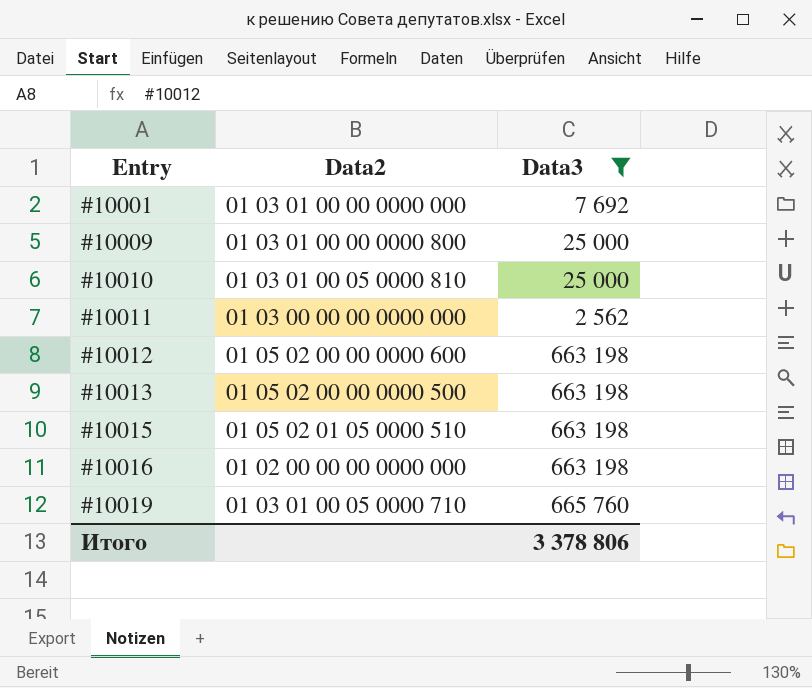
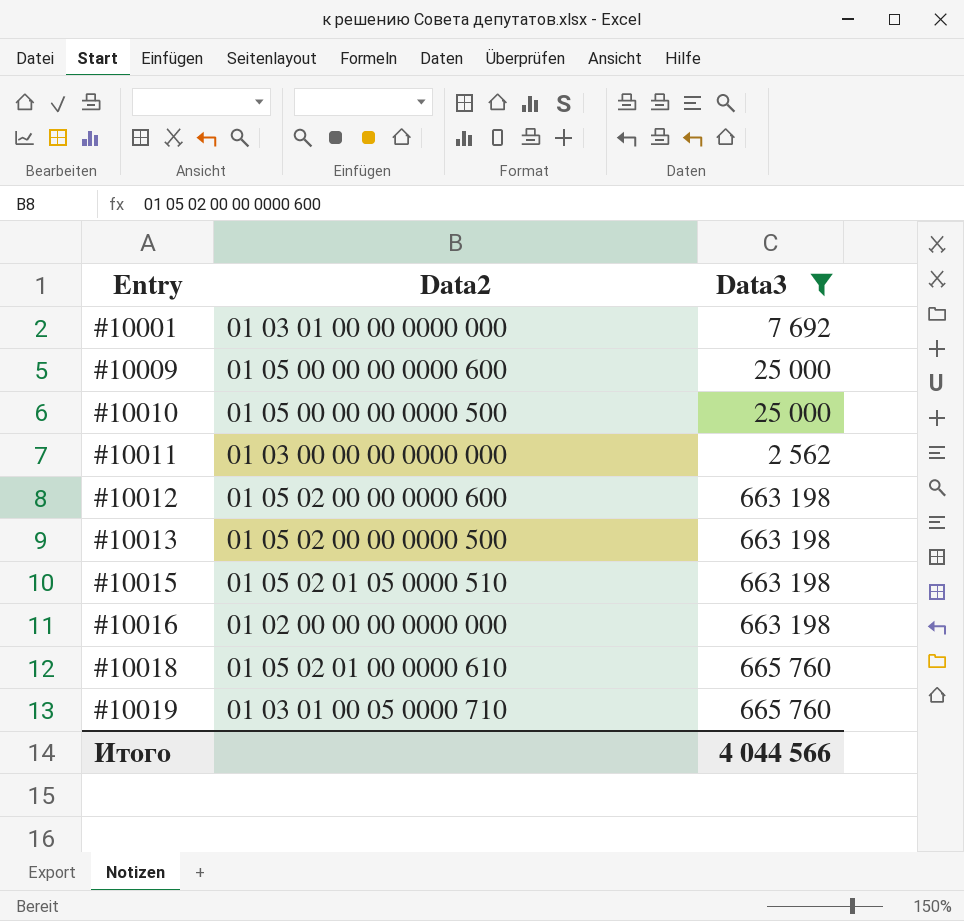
#10009 | Data2: 01 03 01 00 00 0000 800 -> 01 05 00 00 00 0000 600
#10010 | Data2: 01 03 01 00 05 0000 810 -> 01 05 00 00 00 0000 500
row #10018: none -> 01 05 02 01 00 0000 610 | 665 760
Итого | Data3: 3 378 806 -> 4 044 566

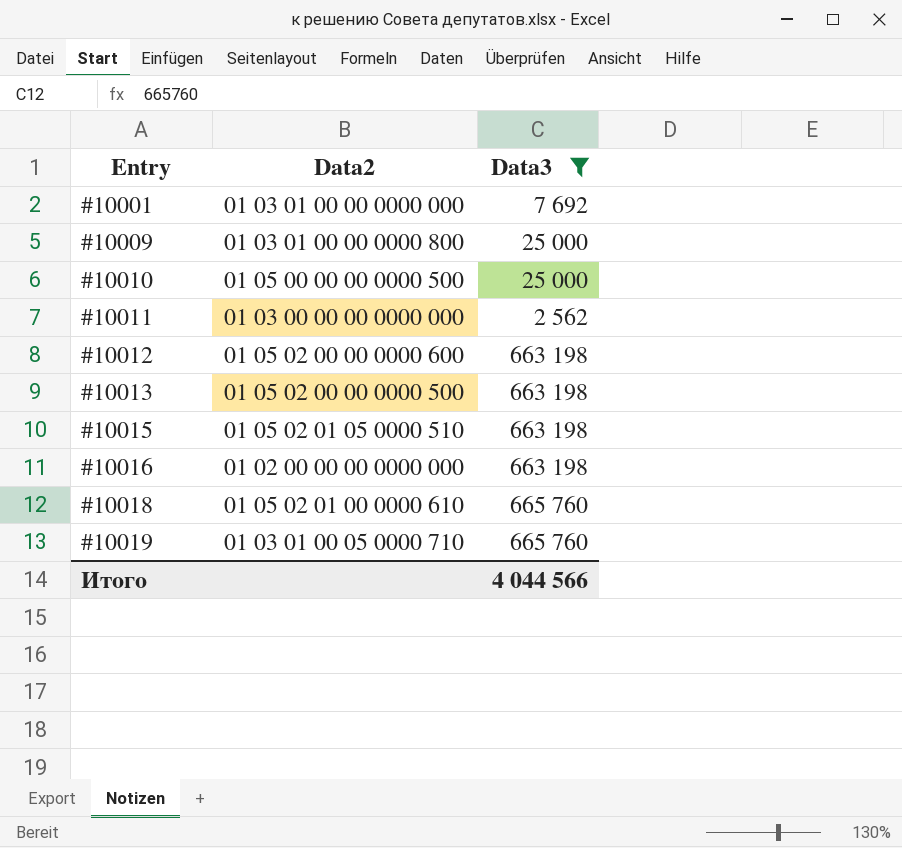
#10009 | Data2: 01 05 00 00 00 0000 600 -> 01 03 01 00 00 0000 800

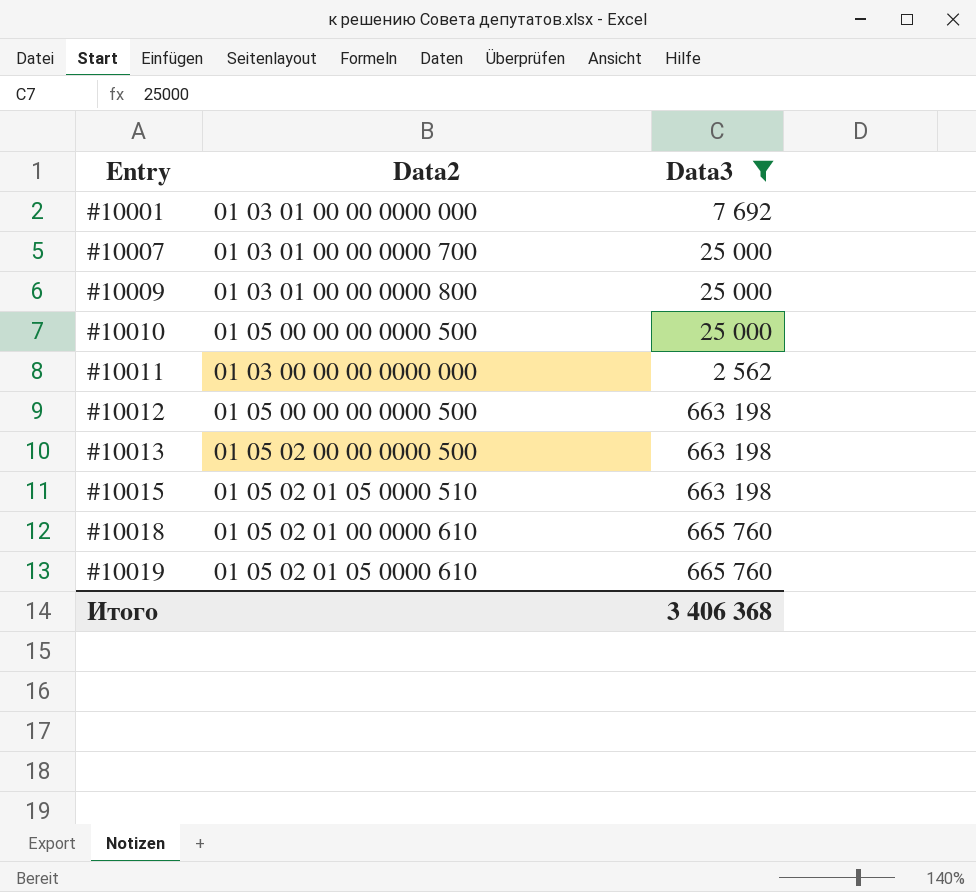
row #10016: 01 02 00 00 00 0000 000 | 663 198 -> none
row #10007: none -> 01 03 01 00 00 0000 700 | 25 000
#10012 | Data2: 01 05 02 00 00 0000 600 -> 01 05 00 00 00 0000 500
#10019 | Data2: 01 03 01 00 05 0000 710 -> 01 05 02 01 05 0000 610
Итого | Data3: 4 044 566 -> 3 406 368

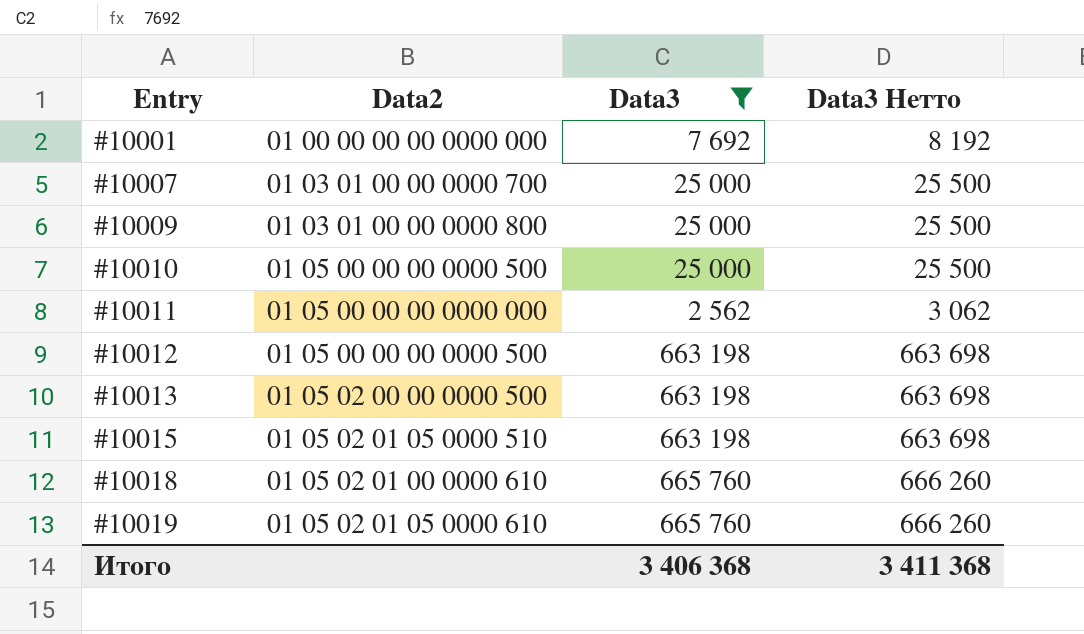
column Data3 Нетто | formula: none -> [Data3] + 500
#10001 | Data2: 01 03 01 00 00 0000 000 -> 01 00 00 00 00 0000 000
#10011 | Data2: 01 03 00 00 00 0000 000 -> 01 05 00 00 00 0000 000

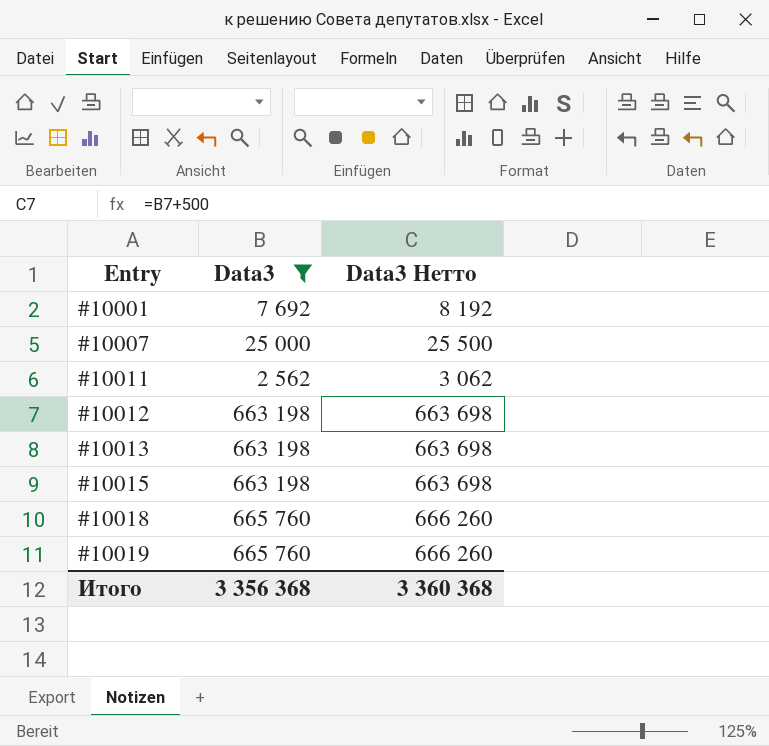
column Data2 | position: 2 -> none
row #10009: 01 03 01 00 00 0000 800 | 25 000 | 25 500 -> none
row #10010: 01 05 00 00 00 0000 500 | 25 000 | 25 500 -> none
Итого | Data3: 3 406 368 -> 3 356 368
Итого | Data3 Нетто: 3 411 368 -> 3 360 368

